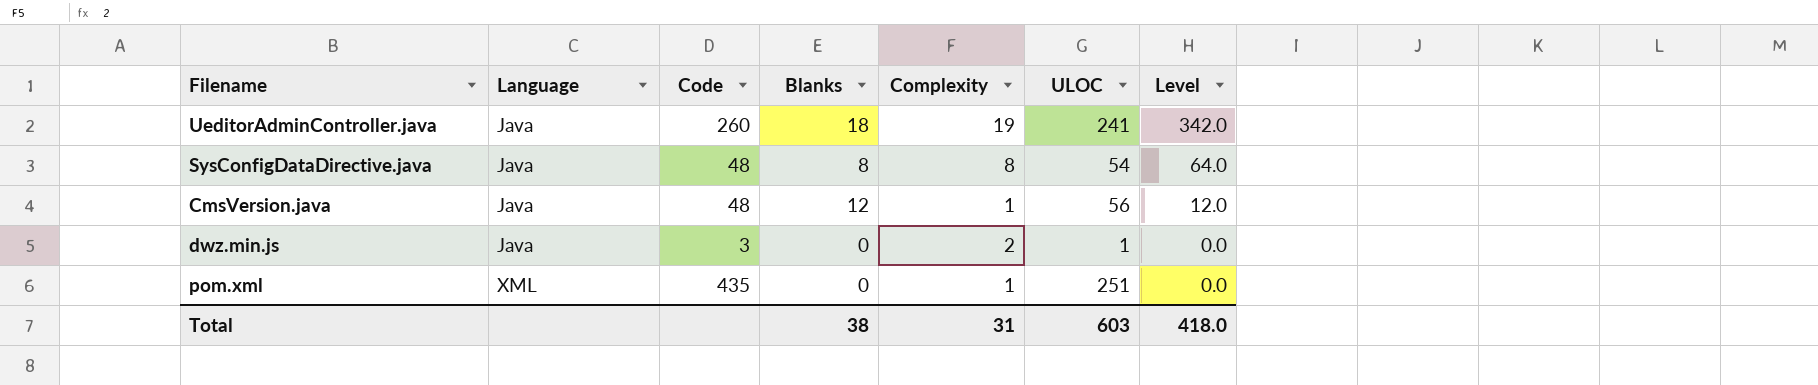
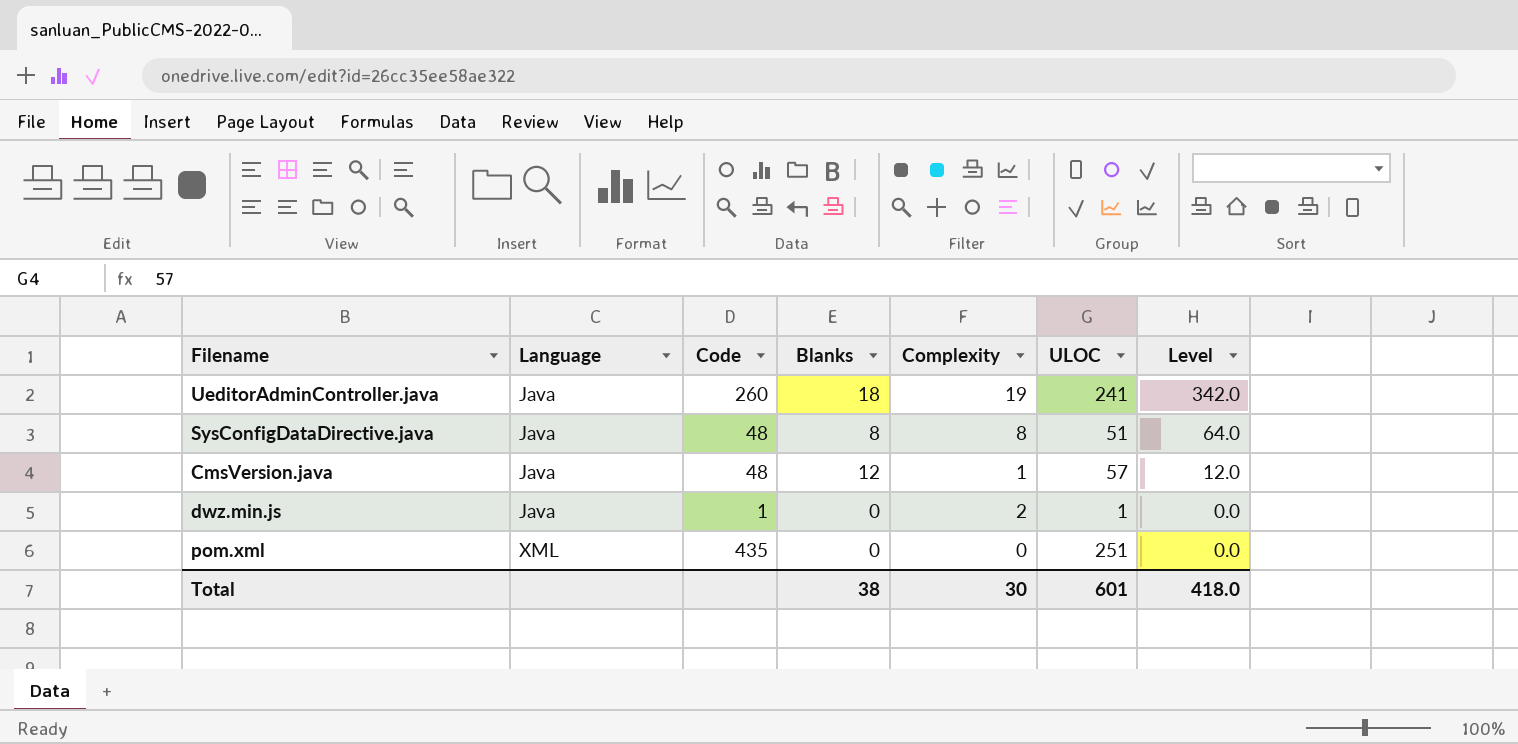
SysConfigDataDirective.java | ULOC: 54 -> 51
CmsVersion.java | ULOC: 56 -> 57
dwz.min.js | Code: 3 -> 1
pom.xml | Complexity: 1 -> 0
Total | Complexity: 31 -> 30
Total | ULOC: 603 -> 601

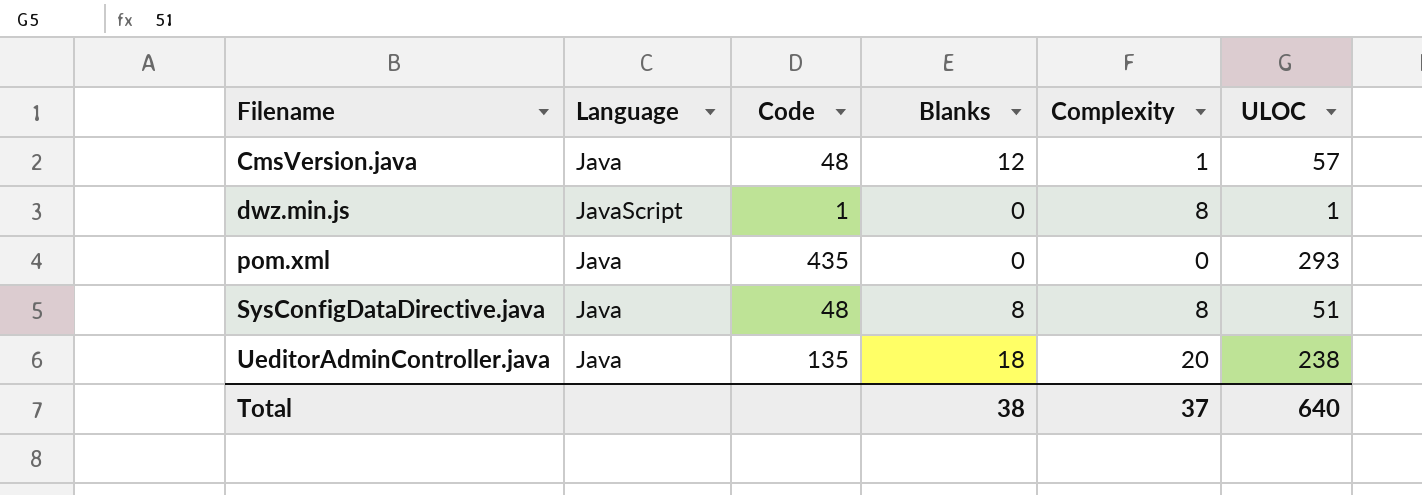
row order: Language ascending -> Filename ascending
column Level | formula: [Blanks] * [Complexity] -> none
dwz.min.js | Language: Java -> JavaScript
dwz.min.js | Complexity: 2 -> 8
pom.xml | Language: XML -> Java
pom.xml | ULOC: 251 -> 293
UeditorAdminController.java | Code: 260 -> 135
UeditorAdminController.java | Complexity: 19 -> 20
UeditorAdminController.java | ULOC: 241 -> 238
Total | Complexity: 30 -> 37
Total | ULOC: 601 -> 640

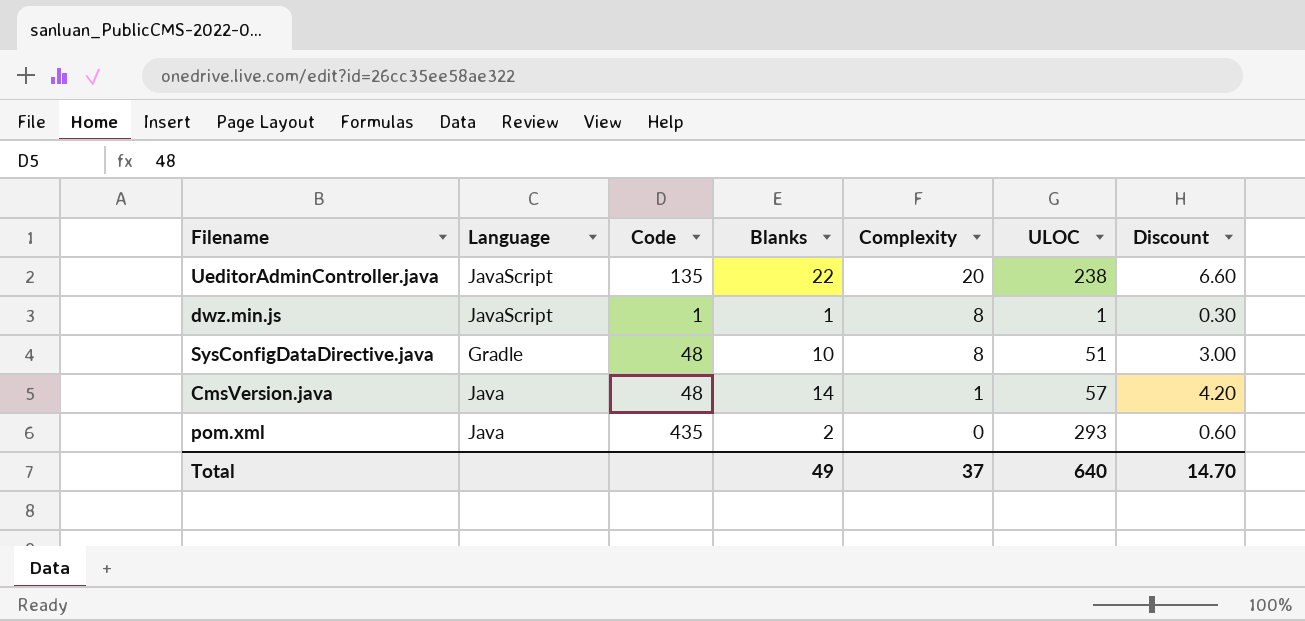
row order: Filename ascending -> Complexity descending
column Discount | formula: none -> [Blanks] * 0.3
UeditorAdminController.java | Language: Java -> JavaScript
UeditorAdminController.java | Blanks: 18 -> 22
dwz.min.js | Blanks: 0 -> 1
SysConfigDataDirective.java | Language: Java -> Gradle
SysConfigDataDirective.java | Blanks: 8 -> 10
CmsVersion.java | Blanks: 12 -> 14
pom.xml | Blanks: 0 -> 2
Total | Blanks: 38 -> 49

